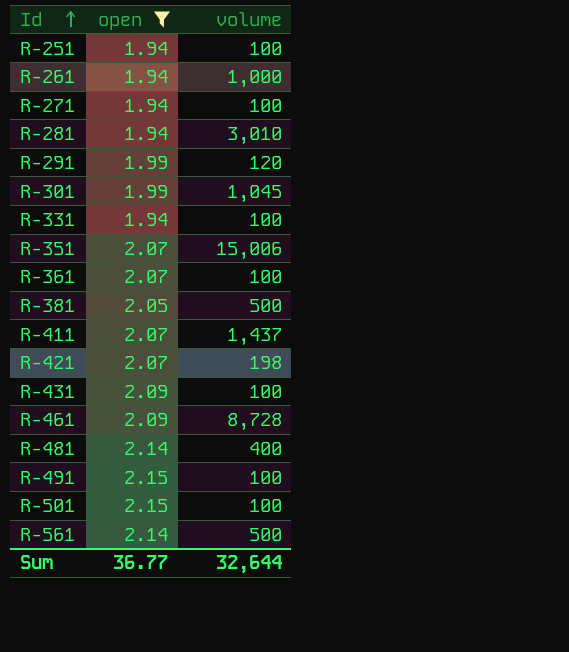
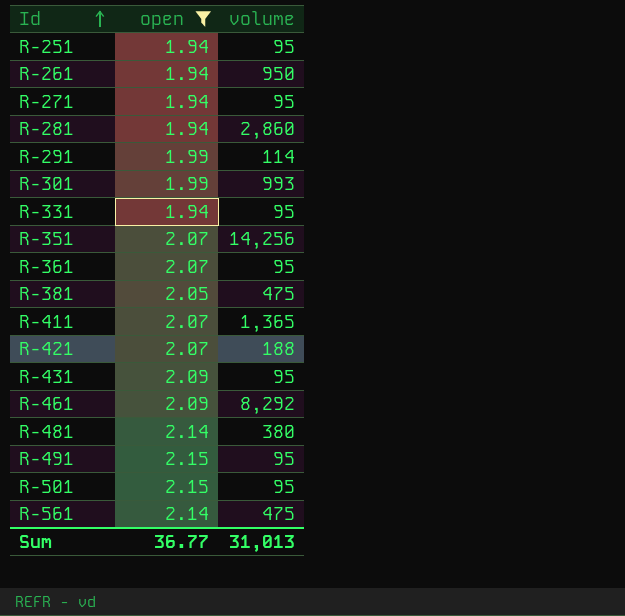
R-251 | volume: 100 -> 95
R-261 | volume: 1,000 -> 950
R-271 | volume: 100 -> 95
R-281 | volume: 3,010 -> 2,860
R-291 | volume: 120 -> 114
R-301 | volume: 1,045 -> 993
R-331 | volume: 100 -> 95
R-351 | volume: 15,006 -> 14,256
R-361 | volume: 100 -> 95
R-381 | volume: 500 -> 475
R-411 | volume: 1,437 -> 1,365
R-421 | volume: 198 -> 188
R-431 | volume: 100 -> 95
R-461 | volume: 8,728 -> 8,292
R-481 | volume: 400 -> 380
R-491 | volume: 100 -> 95
R-501 | volume: 100 -> 95
R-561 | volume: 500 -> 475
Sum | volume: 32,644 -> 31,013

